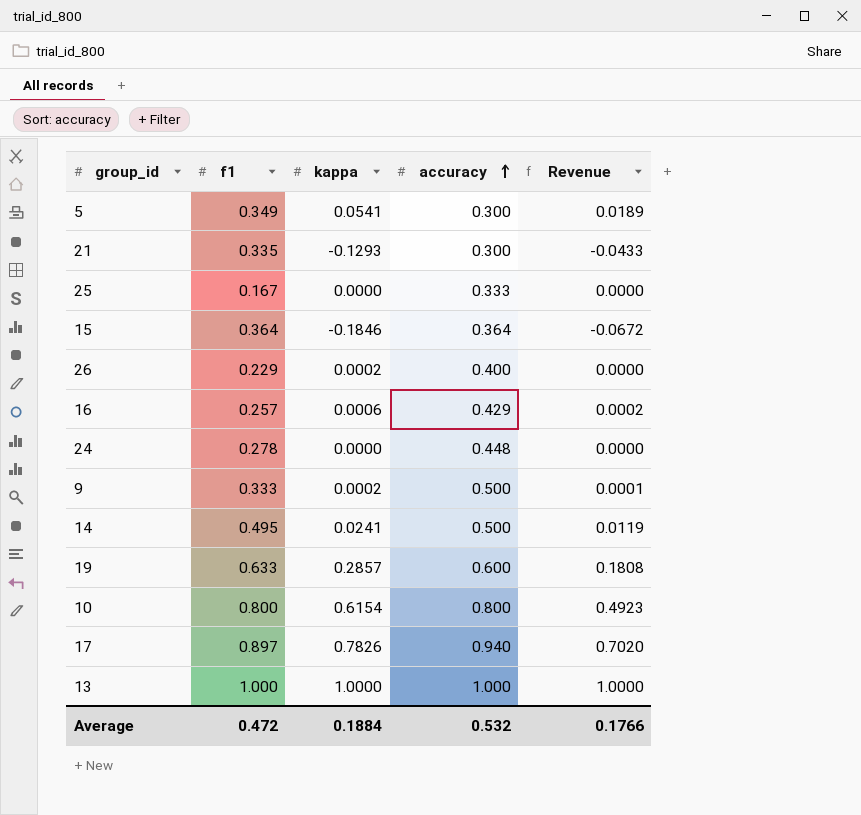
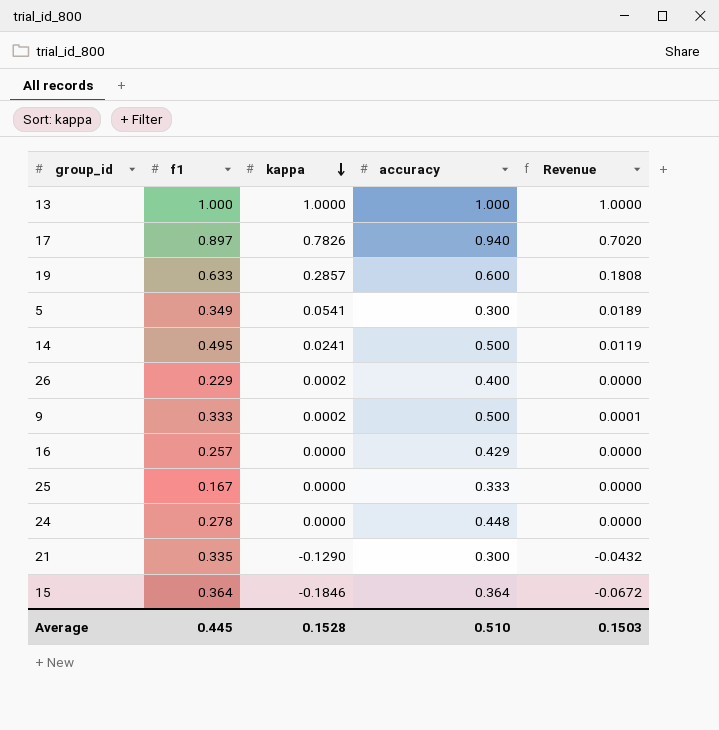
row order: accuracy ascending -> kappa descending
row 10: 0.800 | 0.6154 | 0.800 | 0.4923 -> none
16 | kappa: 0.0006 -> 0.0000
16 | Revenue: 0.0002 -> 0.0000
21 | kappa: -0.1293 -> -0.1290
21 | Revenue: -0.0433 -> -0.0432
Average | f1: 0.472 -> 0.445
Average | kappa: 0.1884 -> 0.1528
Average | accuracy: 0.532 -> 0.510
Average | Revenue: 0.1766 -> 0.1503

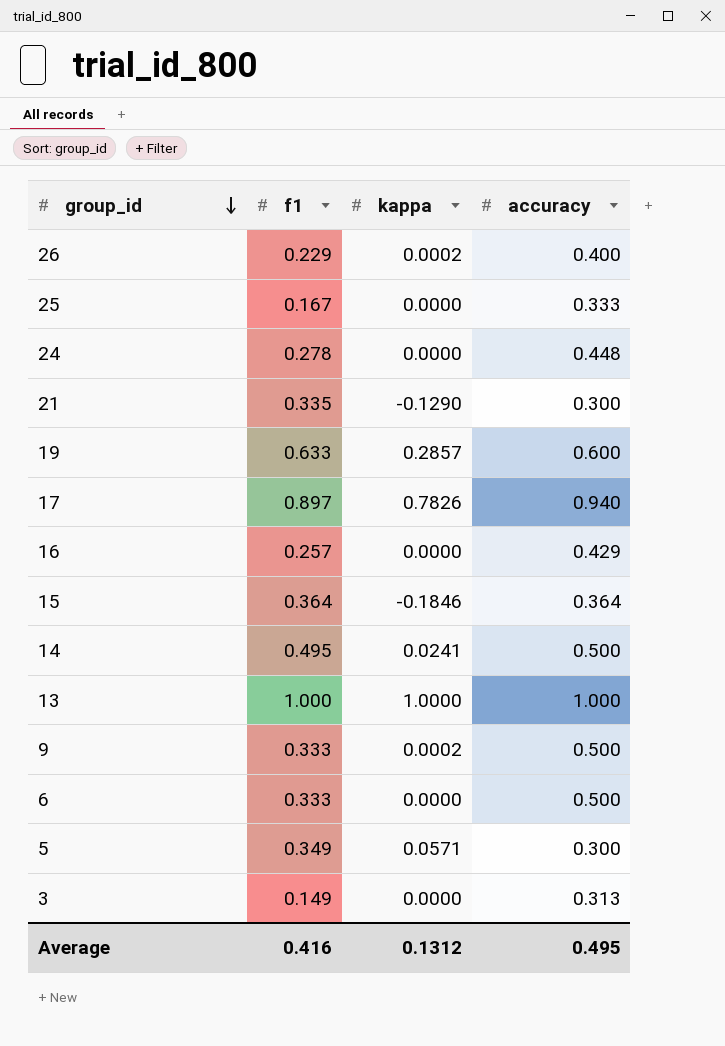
row order: kappa descending -> group_id descending
column Revenue | formula: [f1] * [kappa] -> none
row 6: none -> 0.333 | 0.0000 | 0.500
5 | kappa: 0.0541 -> 0.0571
row 3: none -> 0.149 | 0.0000 | 0.313
Average | f1: 0.445 -> 0.416
Average | kappa: 0.1528 -> 0.1312
Average | accuracy: 0.510 -> 0.495

